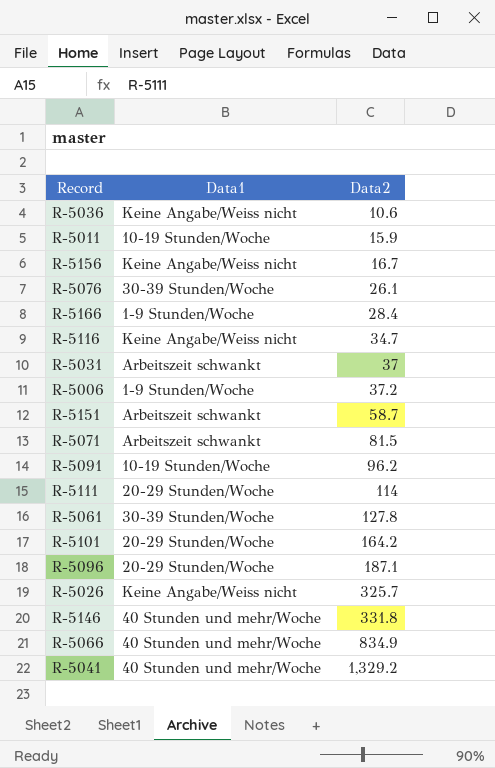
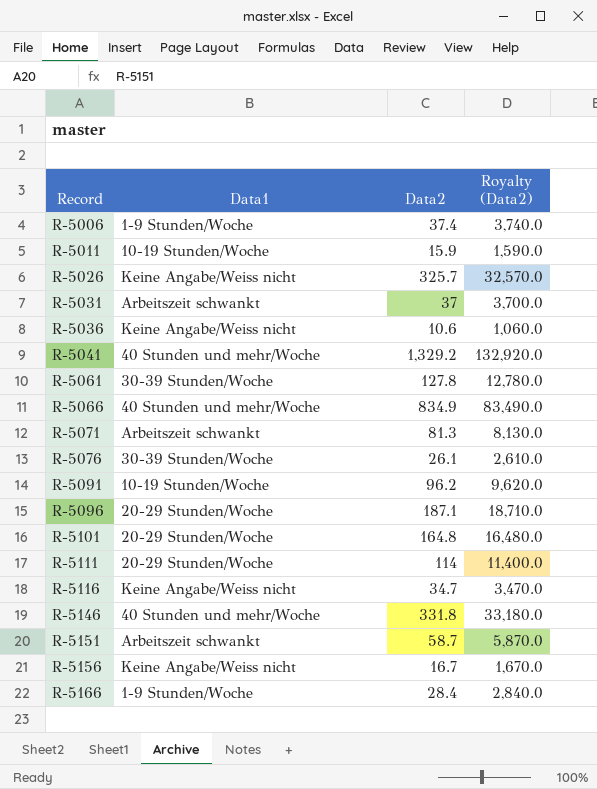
row order: Data2 ascending -> Record ascending
column Royalty (Data2) | formula: none -> [Data2] * 100
R-5006 | Data2: 37.2 -> 37.4
R-5071 | Data2: 81.5 -> 81.3
R-5101 | Data2: 164.2 -> 164.8

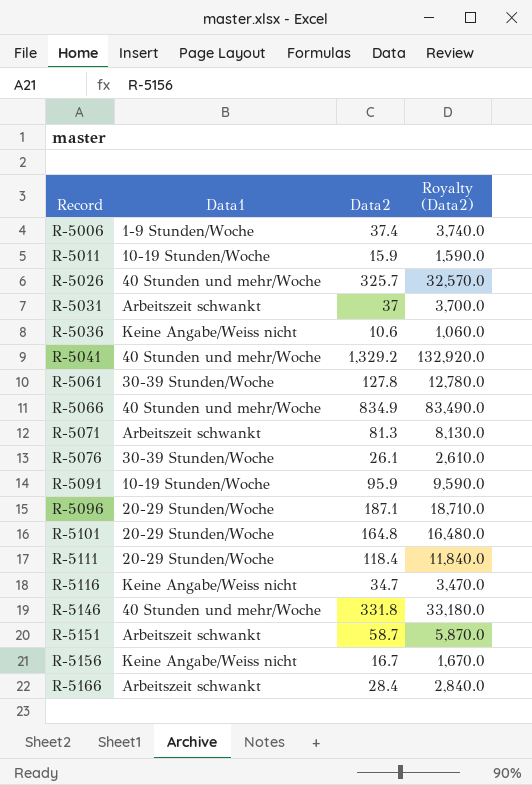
R-5026 | Data1: Keine Angabe/Weiss nicht -> 40 Stunden und mehr/Woche
R-5091 | Data2: 96.2 -> 95.9
R-5091 | Royalty (Data2): 9,620.0 -> 9,590.0
R-5111 | Data2: 114 -> 118.4
R-5111 | Royalty (Data2): 11,400.0 -> 11,840.0
R-5166 | Data1: 1-9 Stunden/Woche -> Arbeitszeit schwankt

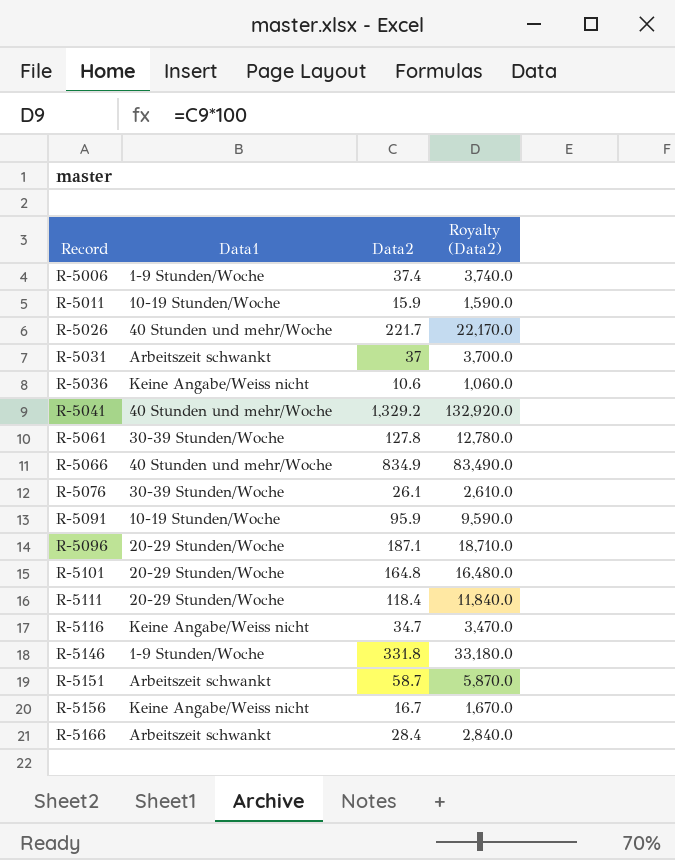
row R-5071: Arbeitszeit schwankt | 81.3 | 8,130.0 -> none
R-5026 | Data2: 325.7 -> 221.7
R-5026 | Royalty (Data2): 32,570.0 -> 22,170.0
R-5146 | Data1: 40 Stunden und mehr/Woche -> 1-9 Stunden/Woche

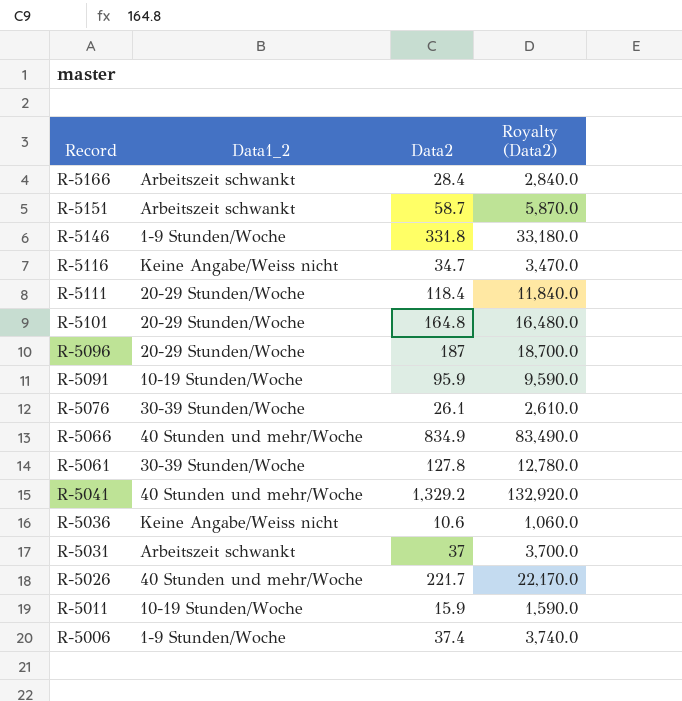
row order: Record ascending -> Record descending
column name: Data1 -> Data1_2
row R-5156: Keine Angabe/Weiss nicht | 16.7 | 1,670.0 -> none
R-5096 | Data2: 187.1 -> 187
R-5096 | Royalty (Data2): 18,710.0 -> 18,700.0

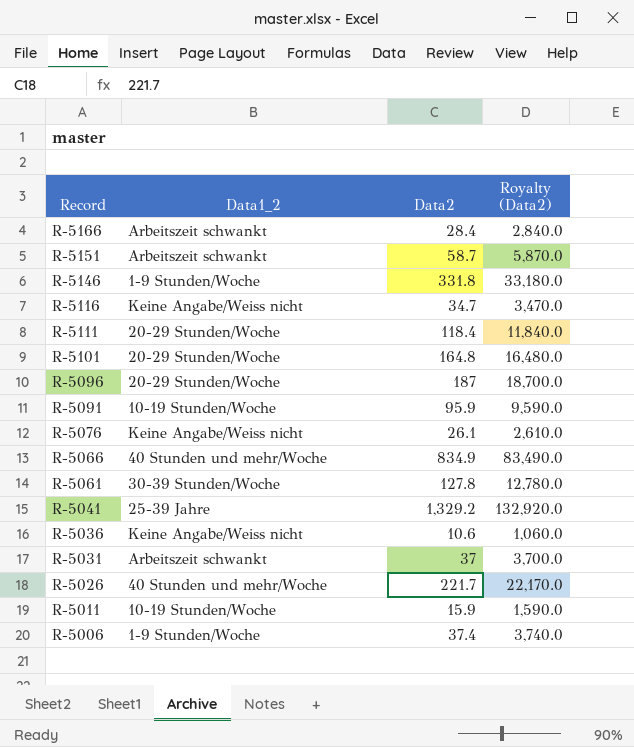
R-5076 | Data1_2: 30-39 Stunden/Woche -> Keine Angabe/Weiss nicht
R-5041 | Data1_2: 40 Stunden und mehr/Woche -> 25-39 Jahre

